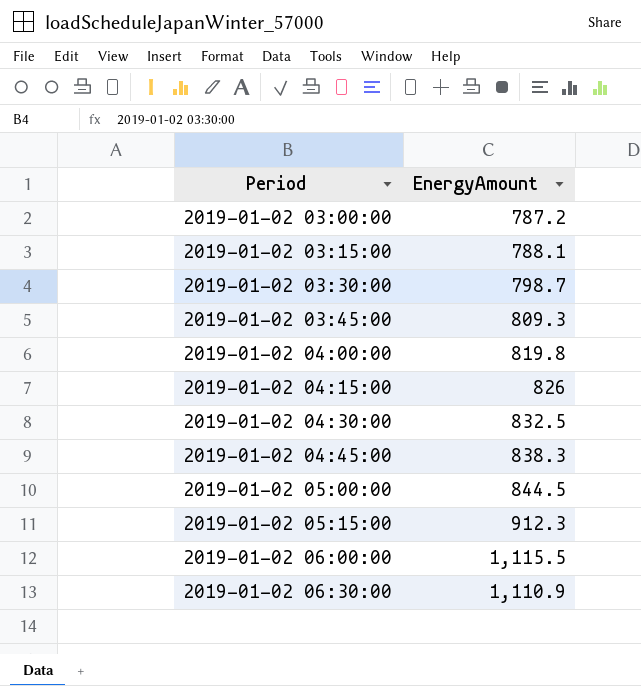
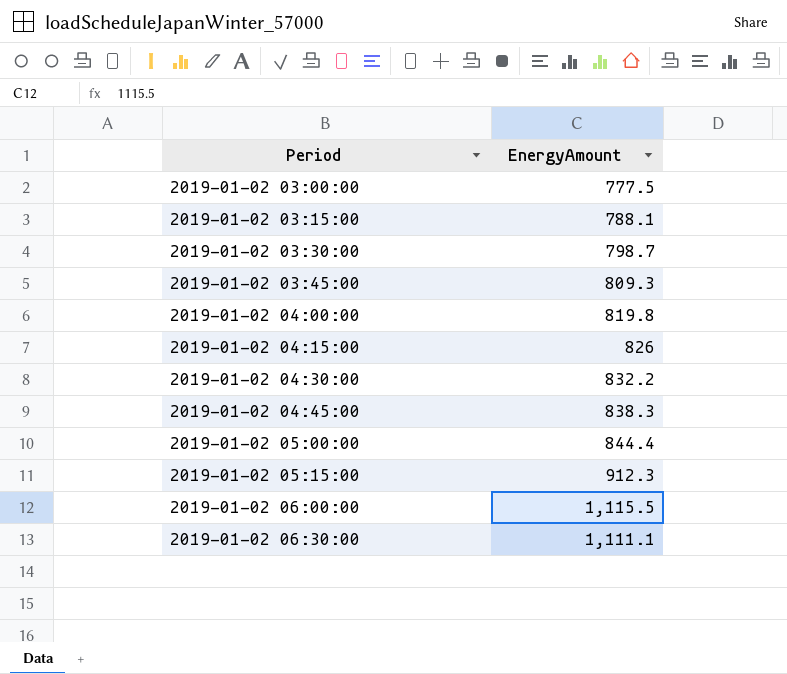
2019-01-02 03:00:00 | EnergyAmount: 787.2 -> 777.5
2019-01-02 04:30:00 | EnergyAmount: 832.5 -> 832.2
2019-01-02 05:00:00 | EnergyAmount: 844.5 -> 844.4
2019-01-02 06:30:00 | EnergyAmount: 1,110.9 -> 1,111.1

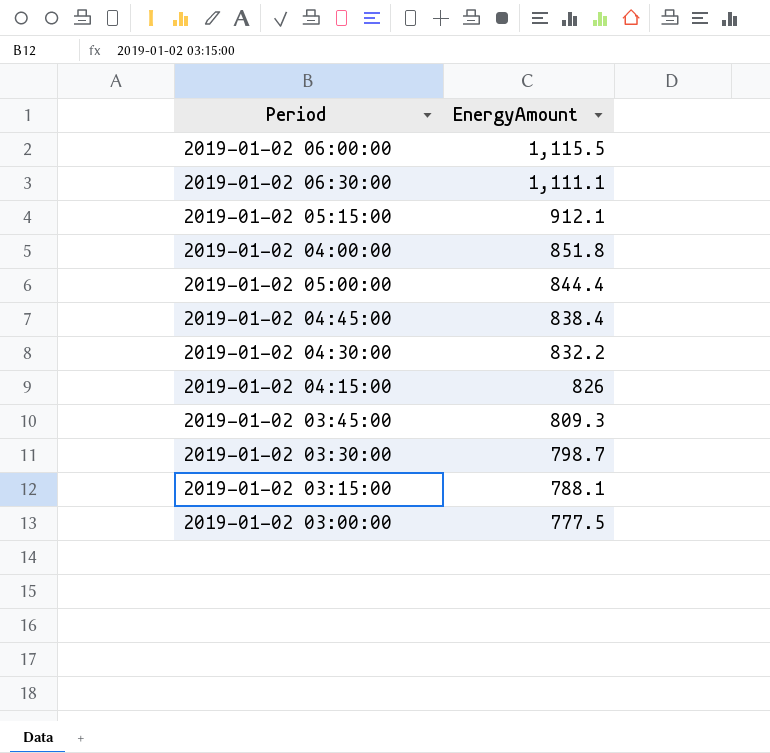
row order: Period ascending -> EnergyAmount descending
2019-01-02 05:15:00 | EnergyAmount: 912.3 -> 912.1
2019-01-02 04:00:00 | EnergyAmount: 819.8 -> 851.8
2019-01-02 04:45:00 | EnergyAmount: 838.3 -> 838.4

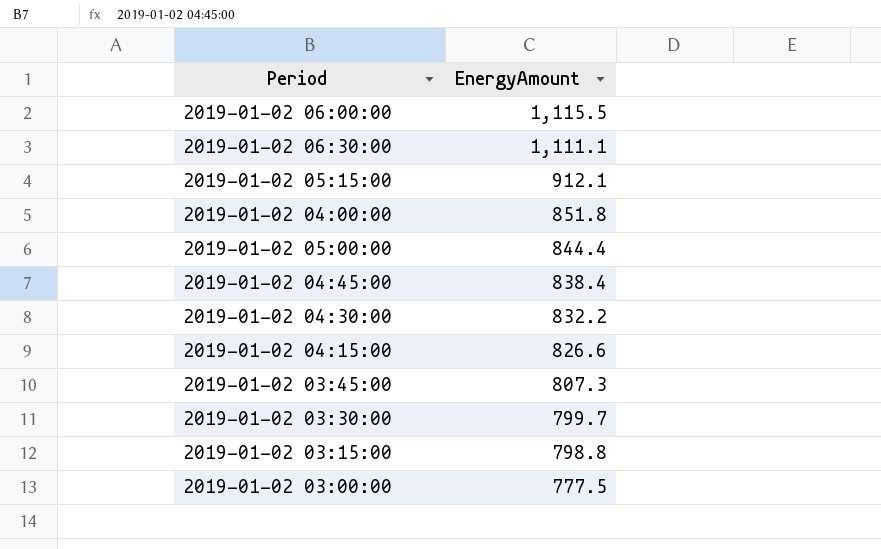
2019-01-02 04:15:00 | EnergyAmount: 826 -> 826.6
2019-01-02 03:45:00 | EnergyAmount: 809.3 -> 807.3
2019-01-02 03:30:00 | EnergyAmount: 798.7 -> 799.7
2019-01-02 03:15:00 | EnergyAmount: 788.1 -> 798.8

